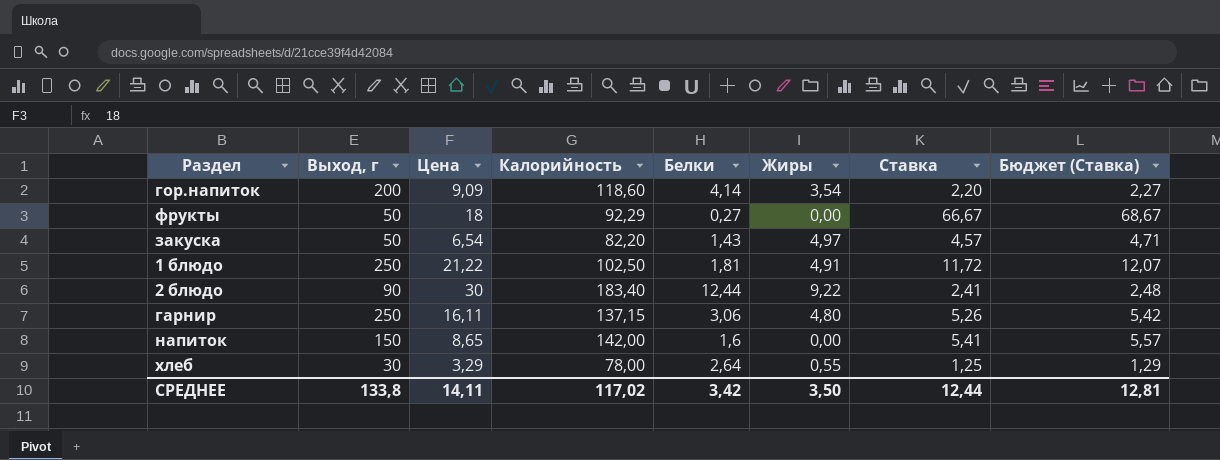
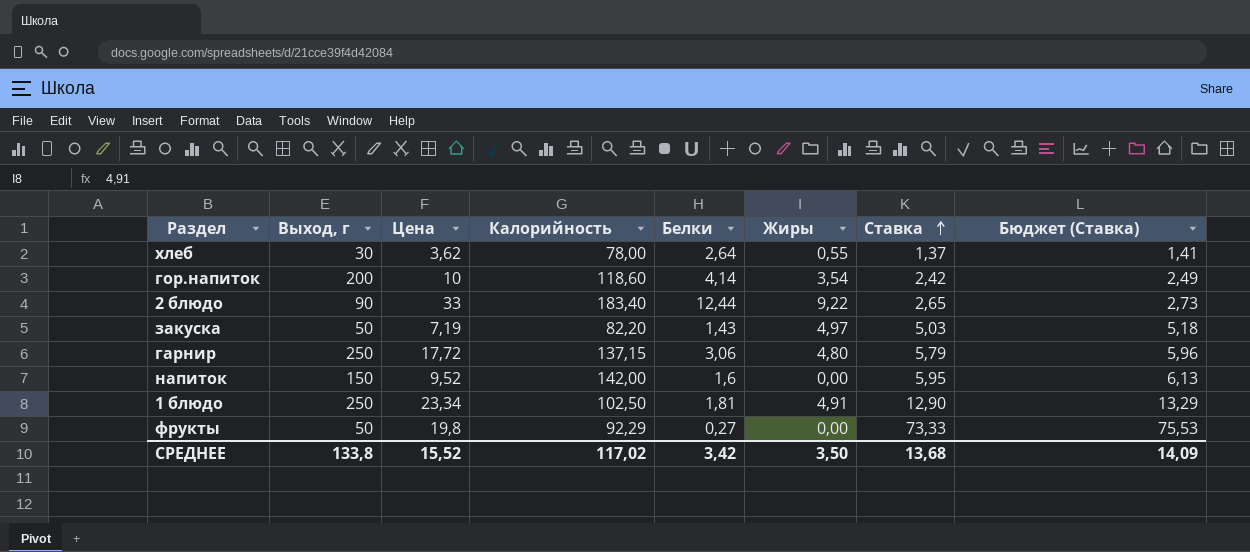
row order: none -> Ставка ascending
хлеб | Цена: 3,29 -> 3,62
хлеб | Ставка: 1,25 -> 1,37
хлеб | Бюджет (Ставка): 1,29 -> 1,41
гор.напиток | Цена: 9,09 -> 10
гор.напиток | Ставка: 2,20 -> 2,42
гор.напиток | Бюджет (Ставка): 2,27 -> 2,49
2 блюдо | Цена: 30 -> 33
2 блюдо | Ставка: 2,41 -> 2,65
2 блюдо | Бюджет (Ставка): 2,48 -> 2,73
закуска | Цена: 6,54 -> 7,19
закуска | Ставка: 4,57 -> 5,03
закуска | Бюджет (Ставка): 4,71 -> 5,18
гарнир | Цена: 16,11 -> 17,72
гарнир | Ставка: 5,26 -> 5,79
гарнир | Бюджет (Ставка): 5,42 -> 5,96
напиток | Цена: 8,65 -> 9,52
напиток | Ставка: 5,41 -> 5,95
напиток | Бюджет (Ставка): 5,57 -> 6,13
1 блюдо | Цена: 21,22 -> 23,34
1 блюдо | Ставка: 11,72 -> 12,90
1 блюдо | Бюджет (Ставка): 12,07 -> 13,29
фрукты | Цена: 18 -> 19,8
фрукты | Ставка: 66,67 -> 73,33
фрукты | Бюджет (Ставка): 68,67 -> 75,53
СРЕДНЕЕ | Цена: 14,11 -> 15,52
СРЕДНЕЕ | Ставка: 12,44 -> 13,68
СРЕДНЕЕ | Бюджет (Ставка): 12,81 -> 14,09

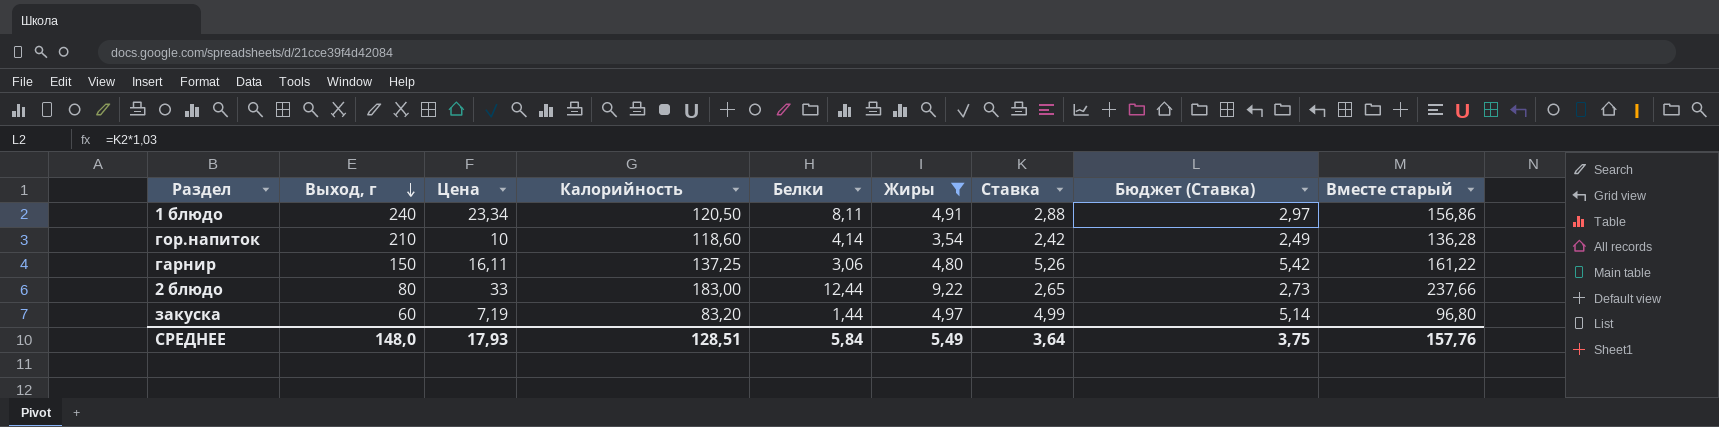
filter: none -> Жиры >= 3,54
row order: Ставка ascending -> Выход, г descending
column Вместе старый | formula: none -> [Цена] + [Калорийность] + [Белки] + [Жиры]
1 блюдо | Выход, г: 250 -> 240
1 блюдо | Калорийность: 102,50 -> 120,50
1 блюдо | Белки: 1,81 -> 8,11
1 блюдо | Ставка: 12,90 -> 2,88
1 блюдо | Бюджет (Ставка): 13,29 -> 2,97
гор.напиток | Выход, г: 200 -> 210
гарнир | Выход, г: 250 -> 150
гарнир | Цена: 17,72 -> 16,11
гарнир | Калорийность: 137,15 -> 137,25
гарнир | Ставка: 5,79 -> 5,26
гарнир | Бюджет (Ставка): 5,96 -> 5,42
2 блюдо | Выход, г: 90 -> 80
2 блюдо | Калорийность: 183,40 -> 183,00
закуска | Выход, г: 50 -> 60
закуска | Калорийность: 82,20 -> 83,20
закуска | Белки: 1,43 -> 1,44
закуска | Ставка: 5,03 -> 4,99
закуска | Бюджет (Ставка): 5,18 -> 5,14
СРЕДНЕЕ | Выход, г: 133,8 -> 148,0
СРЕДНЕЕ | Цена: 15,52 -> 17,93
СРЕДНЕЕ | Калорийность: 117,02 -> 128,51
СРЕДНЕЕ | Белки: 3,42 -> 5,84
СРЕДНЕЕ | Жиры: 3,50 -> 5,49
СРЕДНЕЕ | Ставка: 13,68 -> 3,64
СРЕДНЕЕ | Бюджет (Ставка): 14,09 -> 3,75

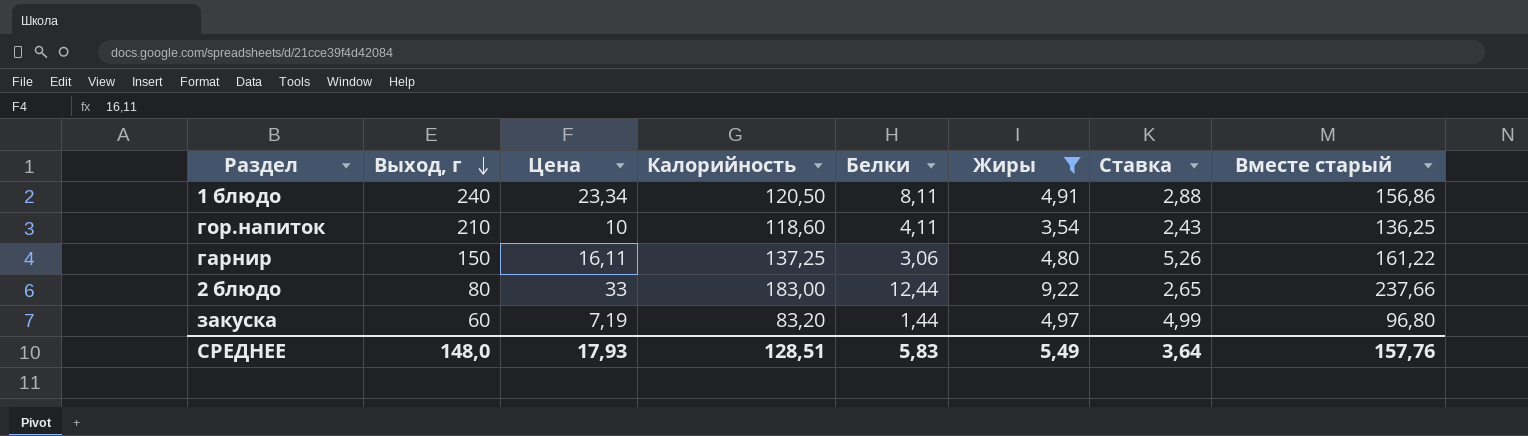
column Бюджет (Ставка) | formula: [Ставка] * 1,03 -> none
гор.напиток | Белки: 4,14 -> 4,11
гор.напиток | Ставка: 2,42 -> 2,43
гор.напиток | Вместе старый: 136,28 -> 136,25
СРЕДНЕЕ | Белки: 5,84 -> 5,83

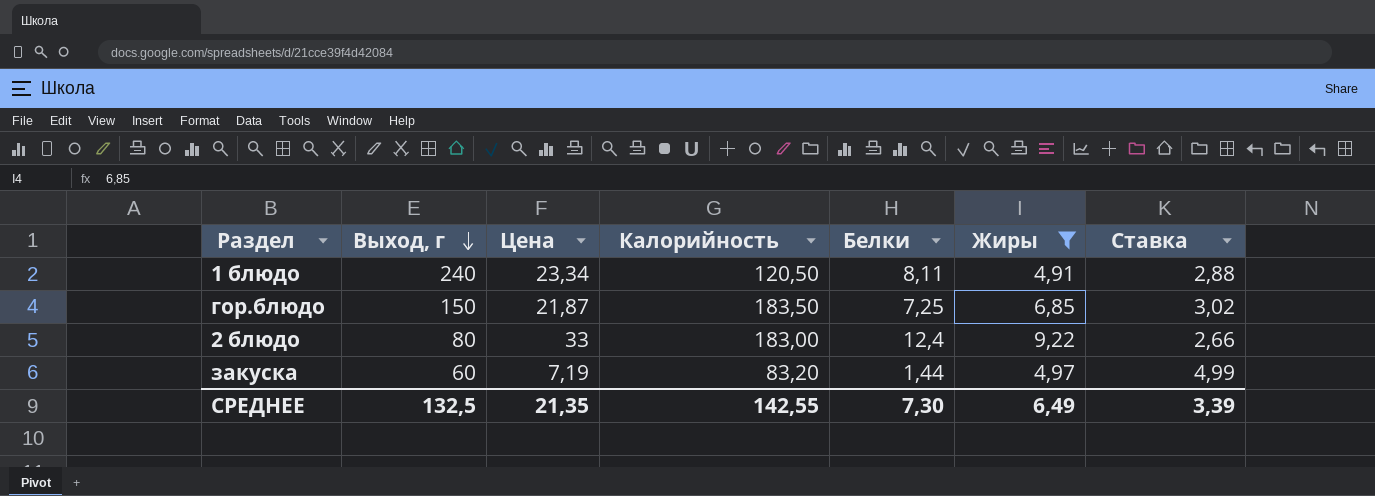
column Вместе старый | formula: [Цена] + [Калорийность] + [Белки] + [Жиры] -> none
row гор.напиток: 210 | 10 | 118,60 | 4,11 | 3,54 | 2,43 | 136,25 -> none
row гарнир: 150 | 16,11 | 137,25 | 3,06 | 4,80 | 5,26 | 161,22 -> none
row гор.блюдо: none -> 150 | 21,87 | 183,50 | 7,25 | 6,85 | 3,02
2 блюдо | Белки: 12,44 -> 12,4
2 блюдо | Ставка: 2,65 -> 2,66
СРЕДНЕЕ | Выход, г: 148,0 -> 132,5
СРЕДНЕЕ | Цена: 17,93 -> 21,35
СРЕДНЕЕ | Калорийность: 128,51 -> 142,55
СРЕДНЕЕ | Белки: 5,83 -> 7,30
СРЕДНЕЕ | Жиры: 5,49 -> 6,49
СРЕДНЕЕ | Ставка: 3,64 -> 3,39

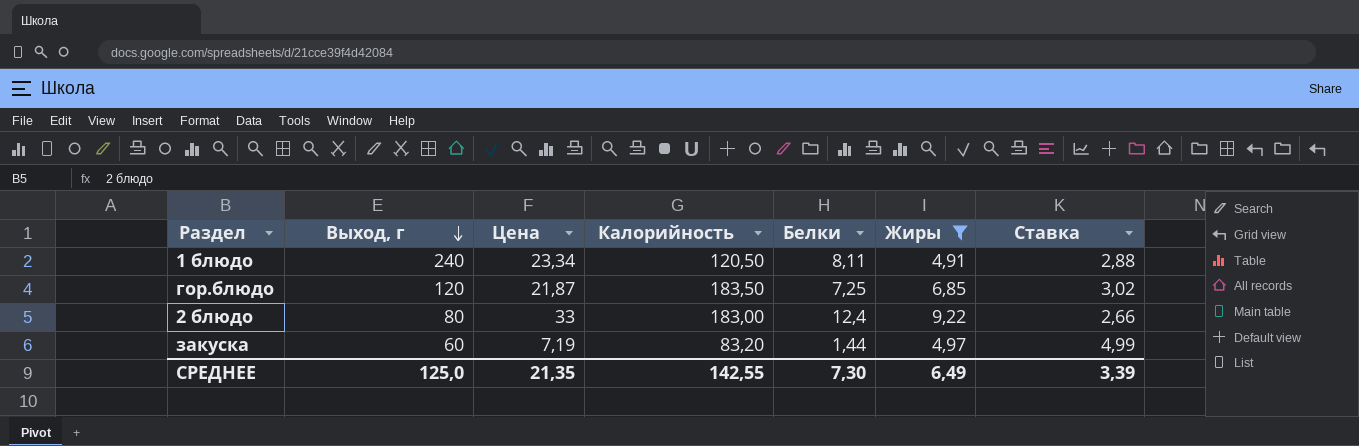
гор.блюдо | Выход, г: 150 -> 120
СРЕДНЕЕ | Выход, г: 132,5 -> 125,0

